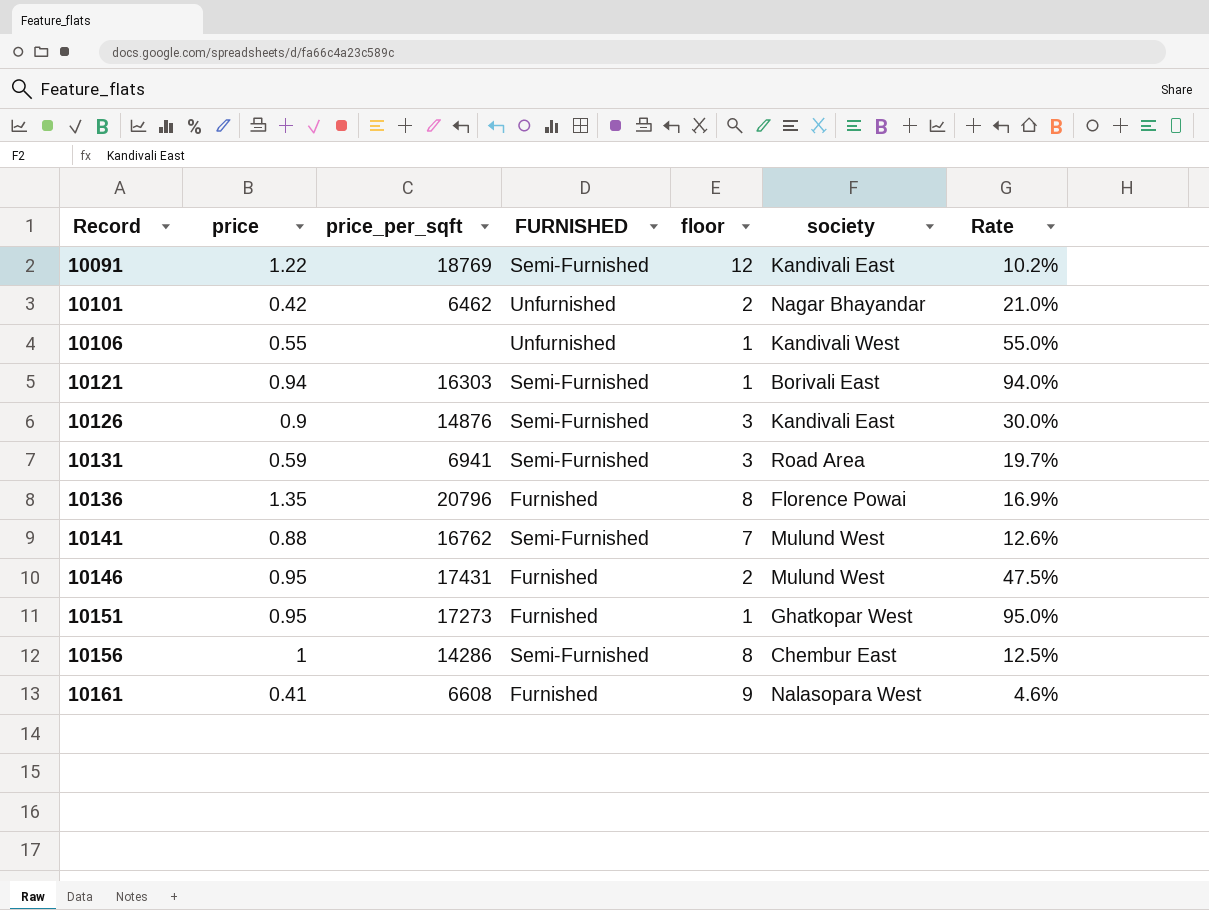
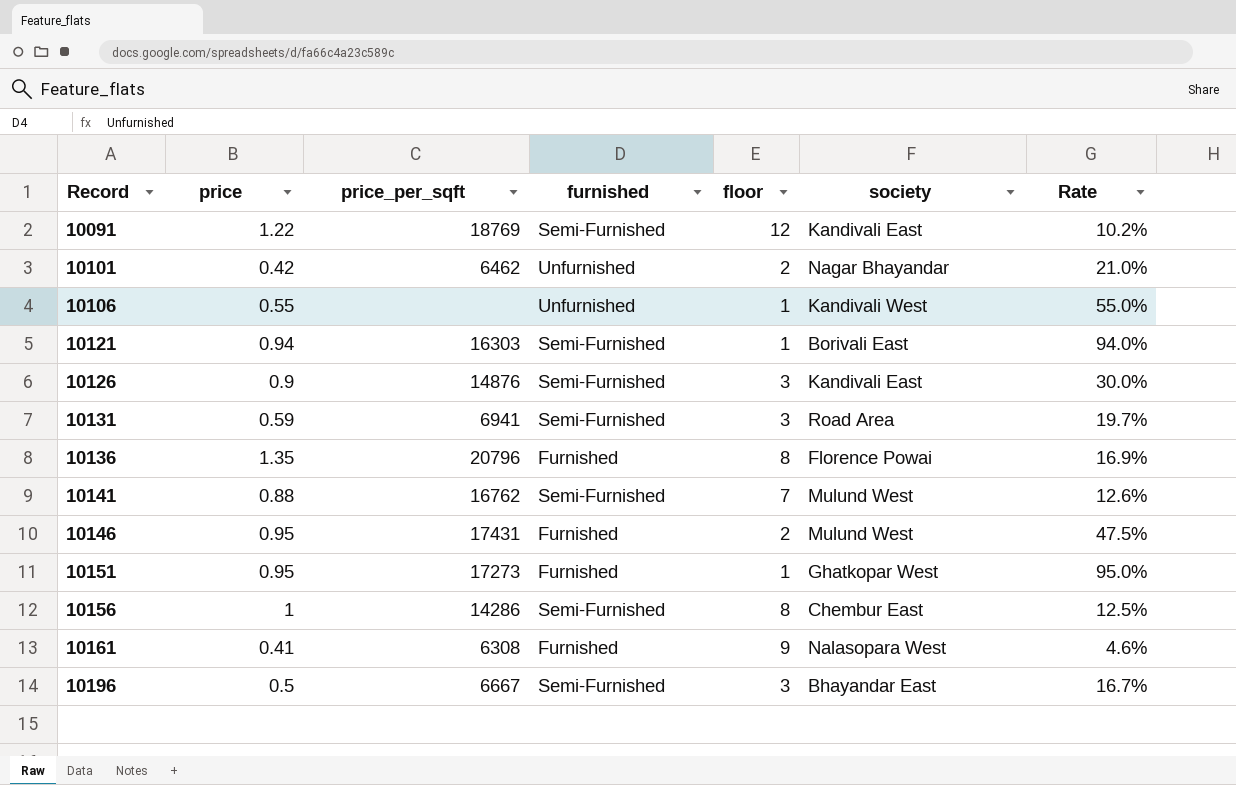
column name: FURNISHED -> furnished
10161 | price_per_sqft: 6608 -> 6308
row 10196: none -> 0.5 | 6667 | Semi-Furnished | 3 | Bhayandar East | 16.7%

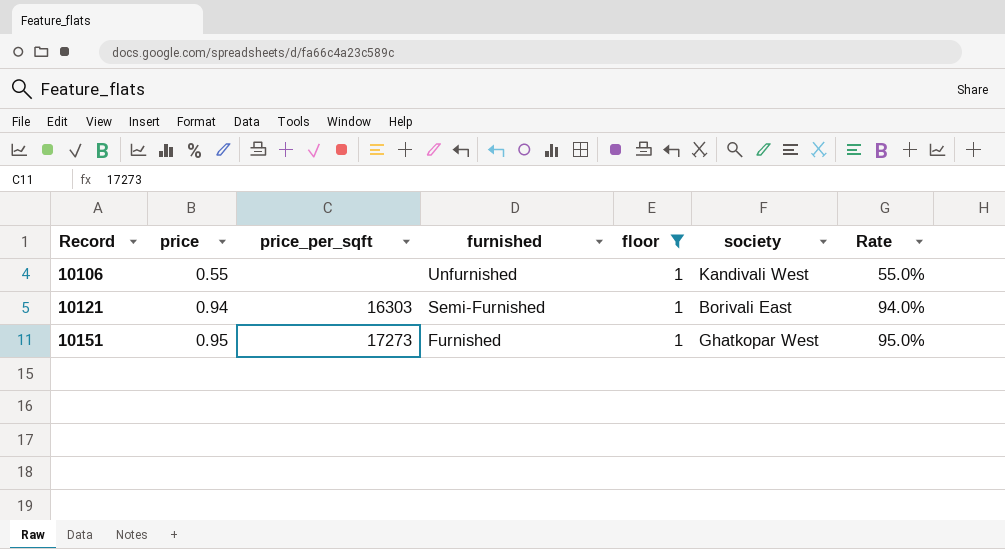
filter: none -> floor = 1

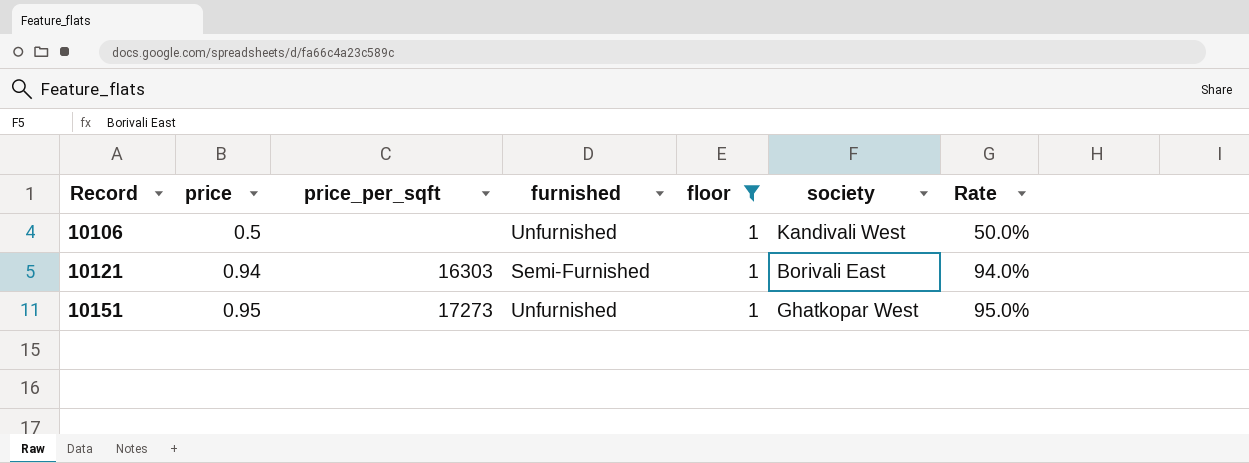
10106 | price: 0.55 -> 0.5
10106 | Rate: 55.0% -> 50.0%
10151 | furnished: Furnished -> Unfurnished

